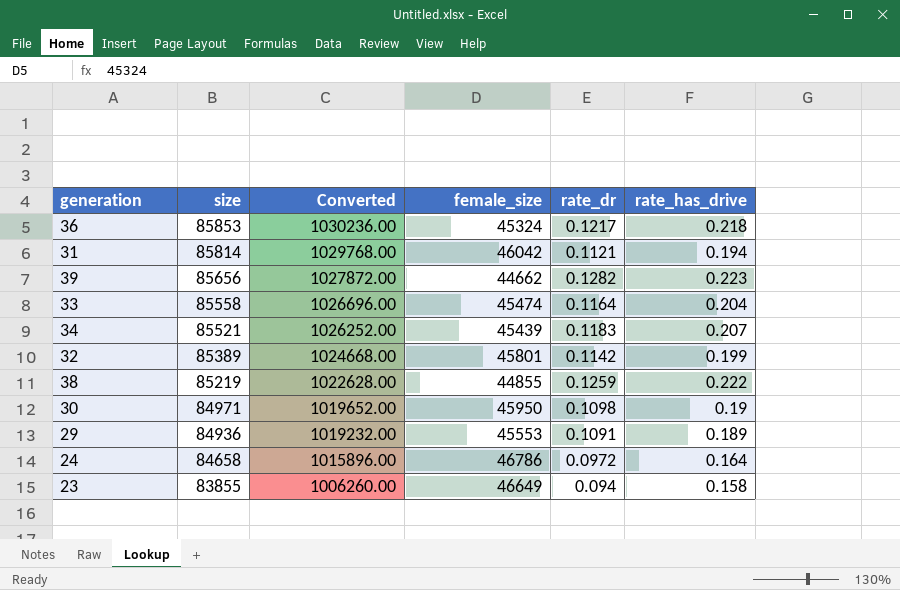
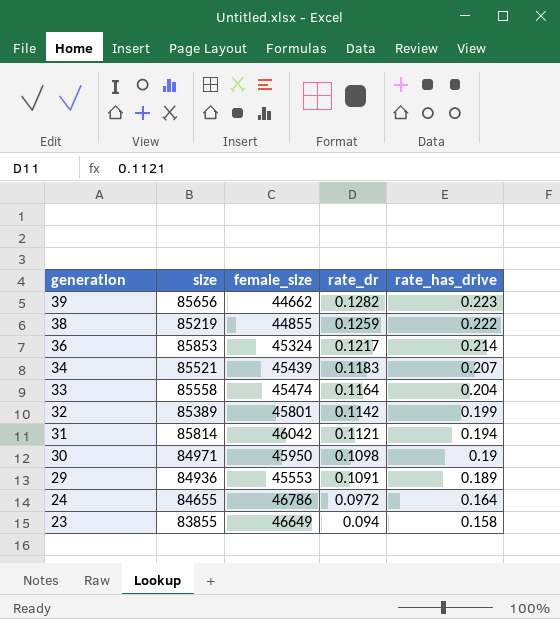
row order: size descending -> generation descending
column Converted | formula: [size] * 12 -> none
36 | rate_has_drive: 0.218 -> 0.214
24 | size: 84658 -> 84655

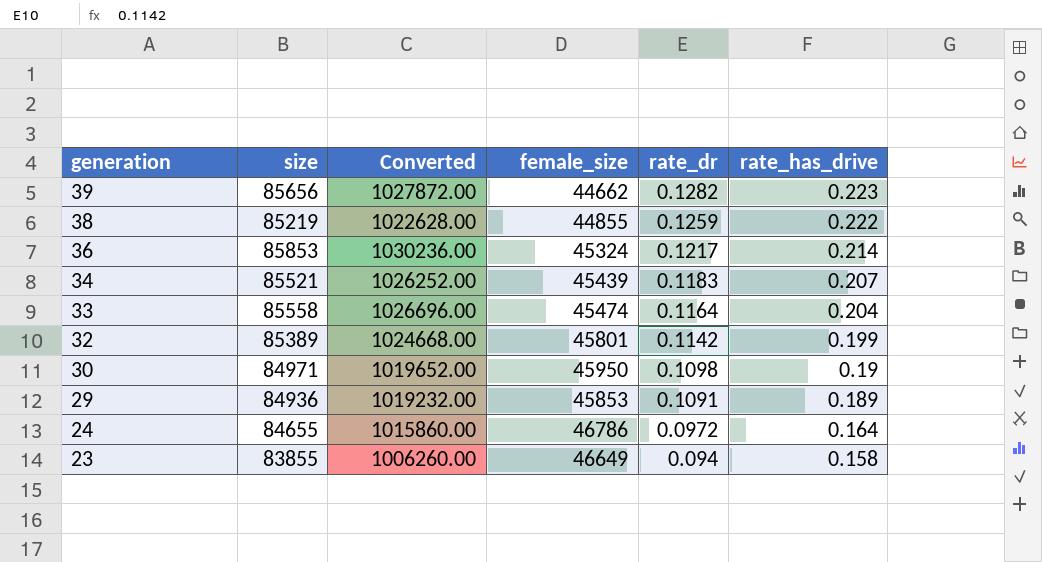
column Converted | formula: none -> [size] * 12
row 31: 85814 | 46042 | 0.1121 | 0.194 -> none
29 | female_size: 45553 -> 45853

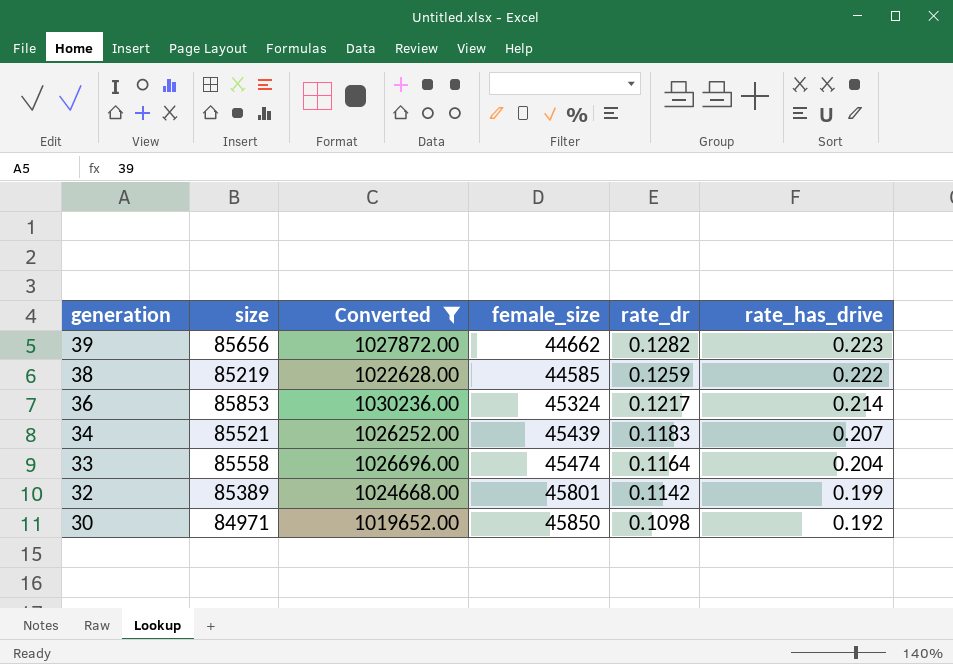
filter: none -> Converted >= 1019652.00
38 | female_size: 44855 -> 44585
30 | female_size: 45950 -> 45850
30 | rate_has_drive: 0.19 -> 0.192

